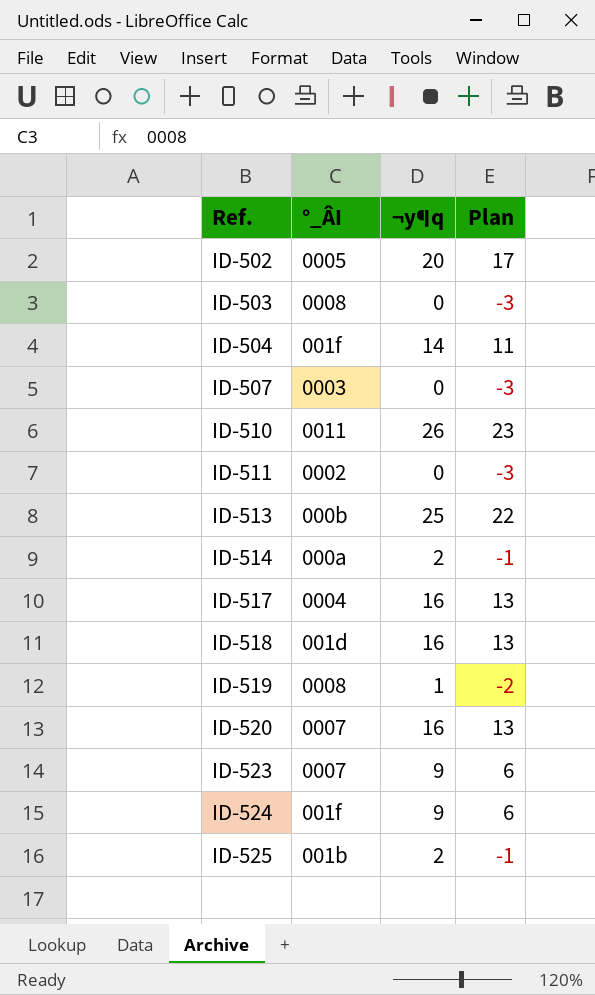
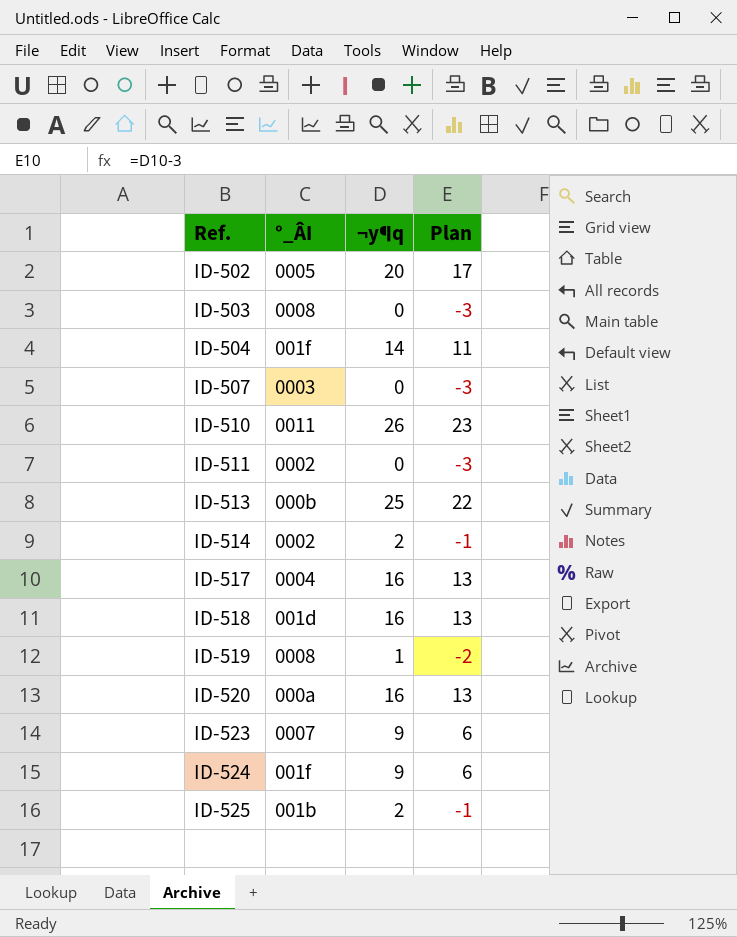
ID-514 | °_ÂI: 000a -> 0002
ID-520 | °_ÂI: 0007 -> 000a

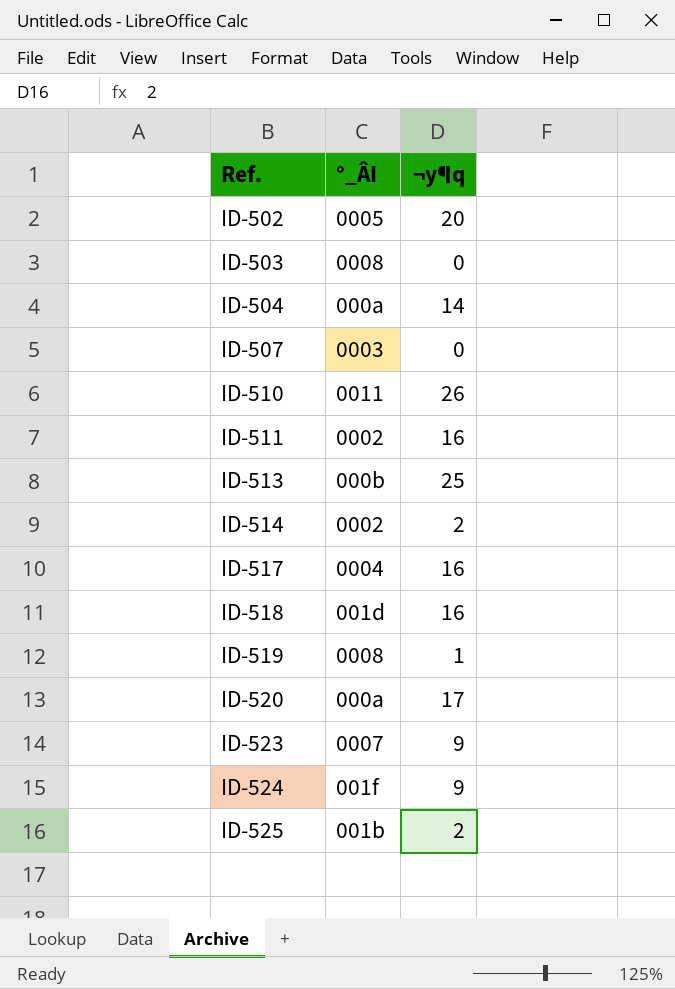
column Plan | formula: [¬y¶q] - 3 -> none
ID-504 | °_ÂI: 001f -> 000a
ID-511 | ¬y¶q: 0 -> 16
ID-520 | ¬y¶q: 16 -> 17

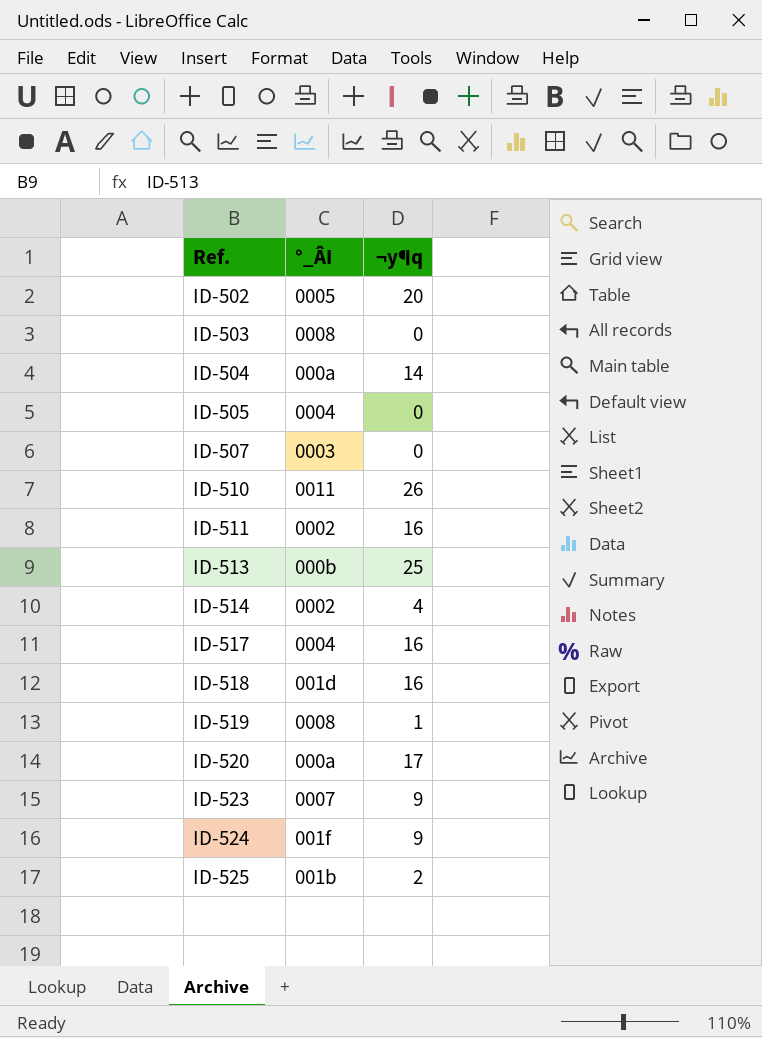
row ID-505: none -> 0004 | 0
ID-514 | ¬y¶q: 2 -> 4

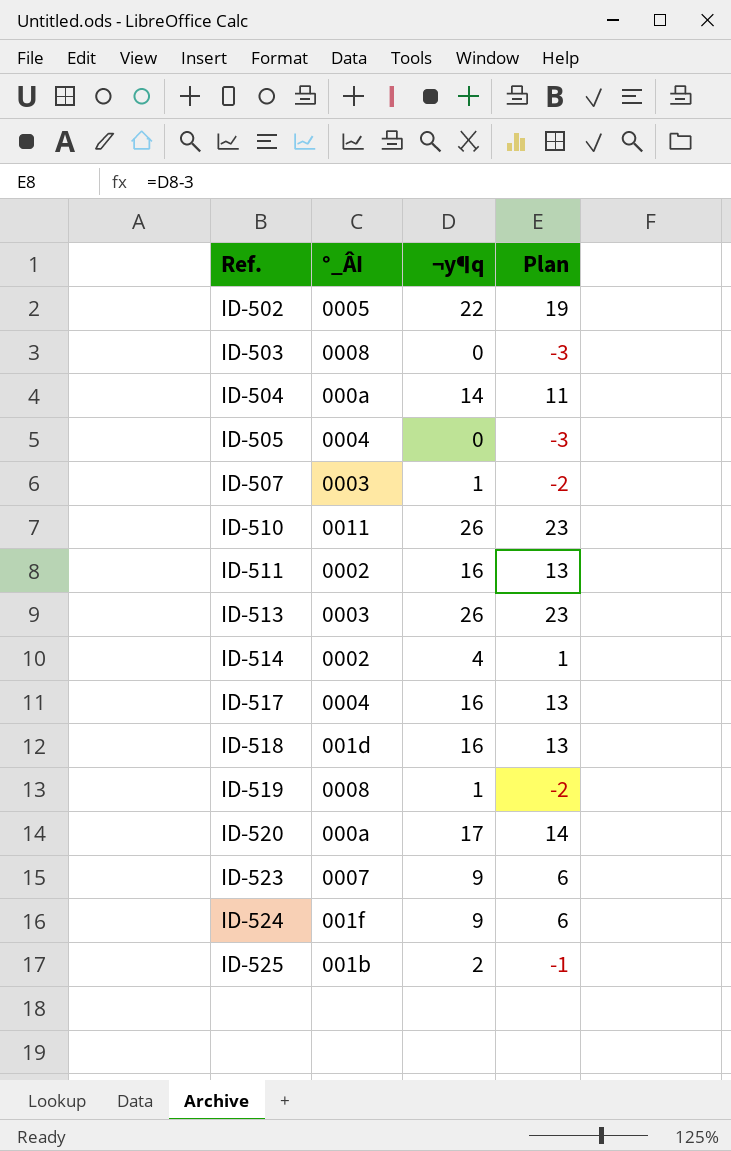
column Plan | formula: none -> [¬y¶q] - 3
ID-502 | ¬y¶q: 20 -> 22
ID-507 | ¬y¶q: 0 -> 1
ID-513 | °_ÂI: 000b -> 0003
ID-513 | ¬y¶q: 25 -> 26

